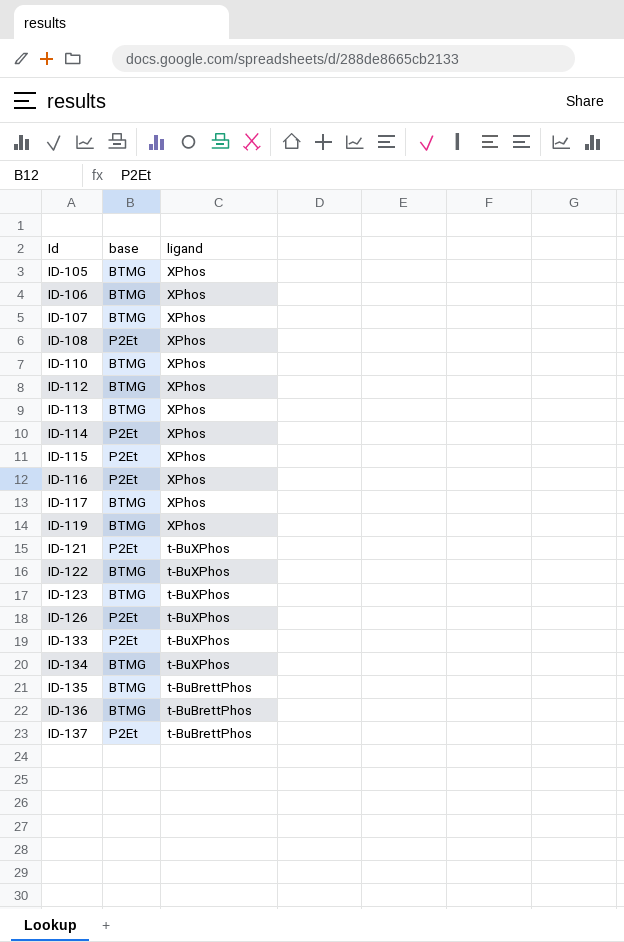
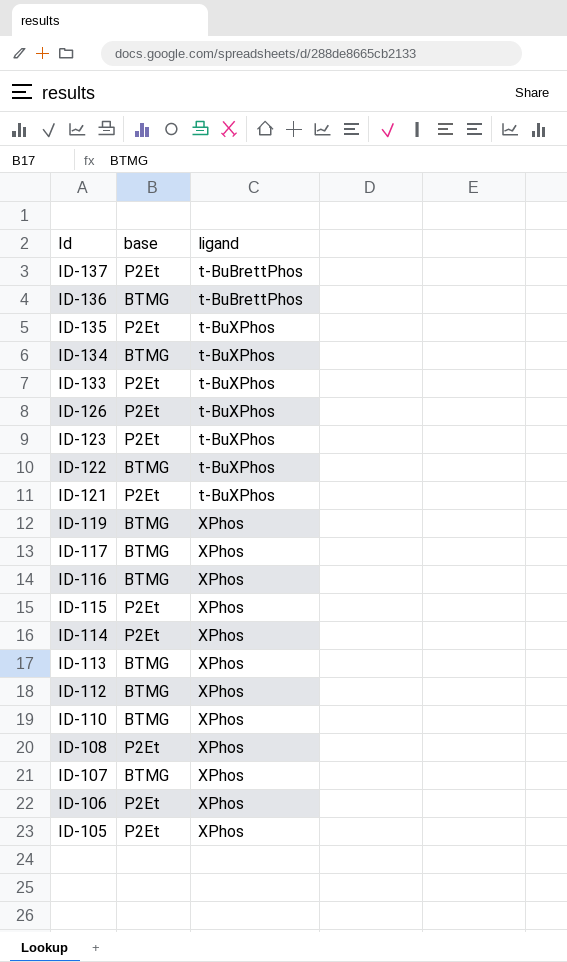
row order: Id ascending -> Id descending
ID-135 | base: BTMG -> P2Et
ID-135 | ligand: t-BuBrettPhos -> t-BuXPhos
ID-123 | base: BTMG -> P2Et
ID-116 | base: P2Et -> BTMG
ID-106 | base: BTMG -> P2Et
ID-105 | base: BTMG -> P2Et

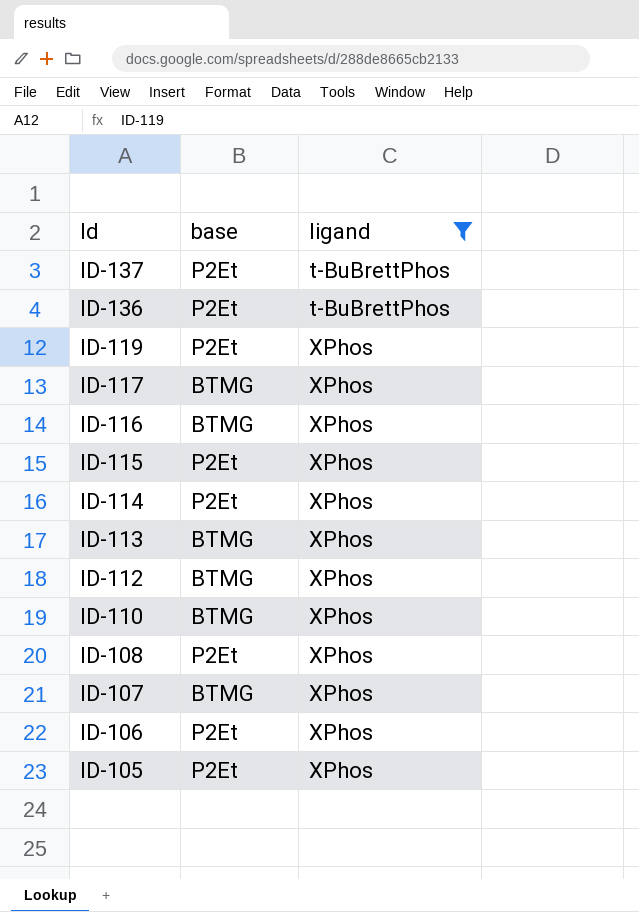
filter: none -> ligand != t-BuXPhos
ID-136 | base: BTMG -> P2Et
ID-119 | base: BTMG -> P2Et

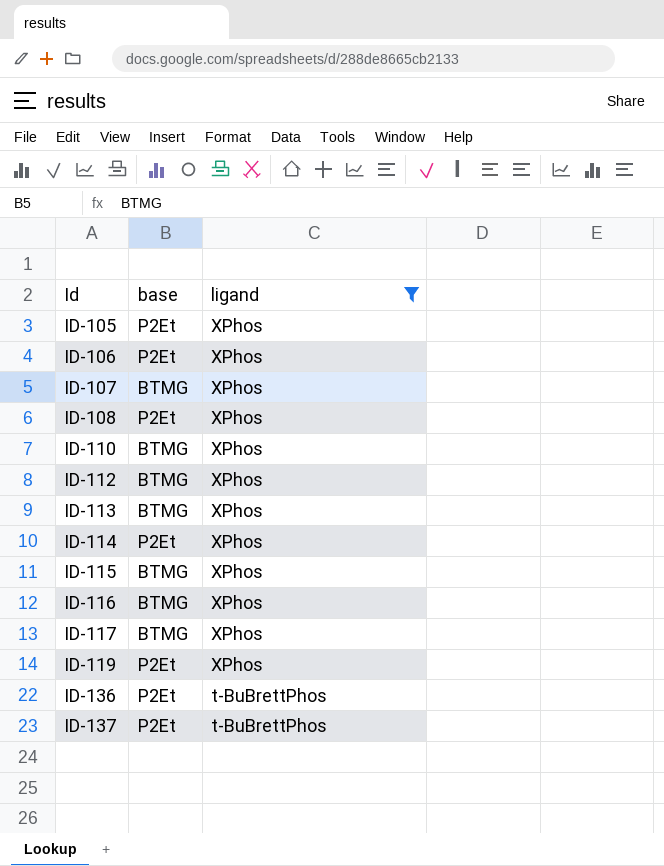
row order: Id descending -> Id ascending
ID-115 | base: P2Et -> BTMG

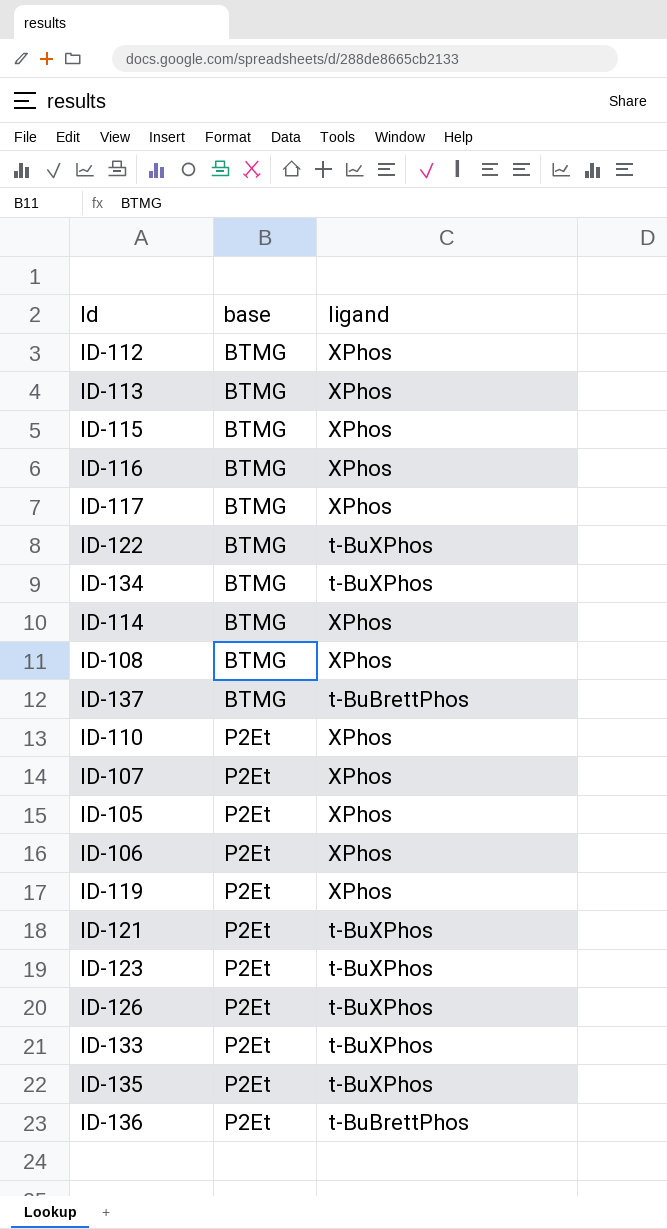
filter: ligand != t-BuXPhos -> none
row order: Id ascending -> base ascending
ID-114 | base: P2Et -> BTMG
ID-108 | base: P2Et -> BTMG
ID-137 | base: P2Et -> BTMG
ID-110 | base: BTMG -> P2Et
ID-107 | base: BTMG -> P2Et

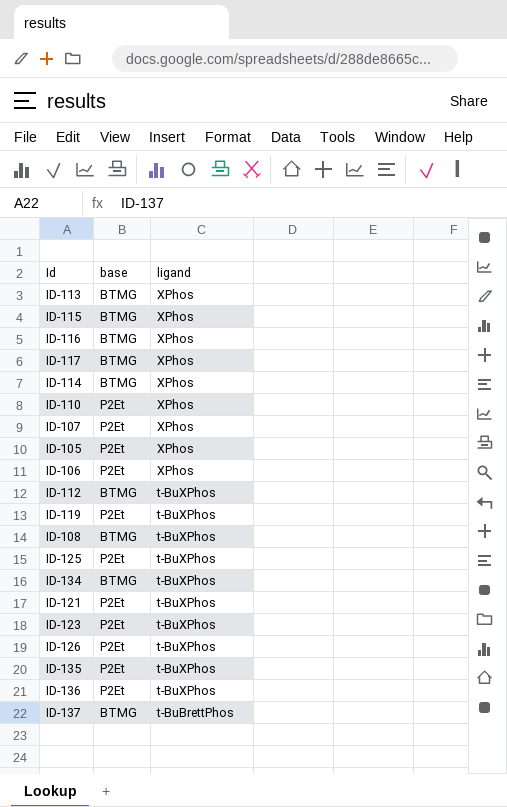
row order: base ascending -> ligand descending
row ID-122: BTMG | t-BuXPhos -> none
row ID-133: P2Et | t-BuXPhos -> none
ID-112 | ligand: XPhos -> t-BuXPhos
ID-119 | ligand: XPhos -> t-BuXPhos
ID-108 | ligand: XPhos -> t-BuXPhos
row ID-125: none -> P2Et | t-BuXPhos
ID-136 | ligand: t-BuBrettPhos -> t-BuXPhos

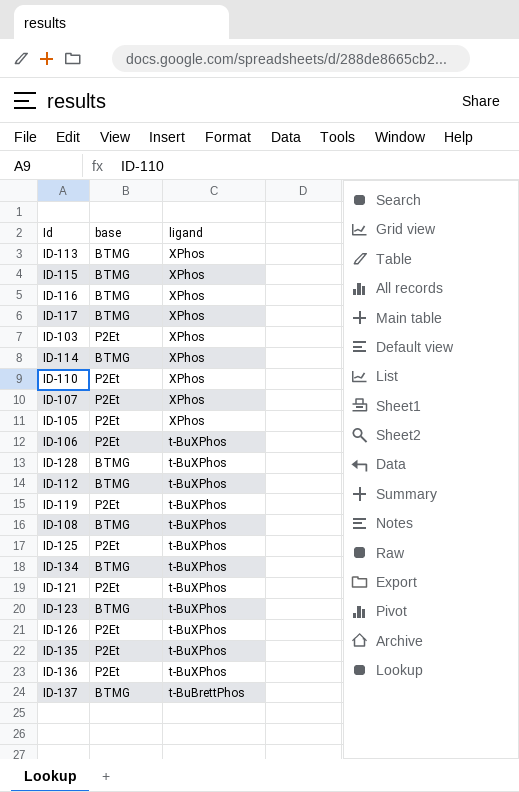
row ID-103: none -> P2Et | XPhos
ID-106 | ligand: XPhos -> t-BuXPhos
row ID-128: none -> BTMG | t-BuXPhos
ID-123 | base: P2Et -> BTMG

